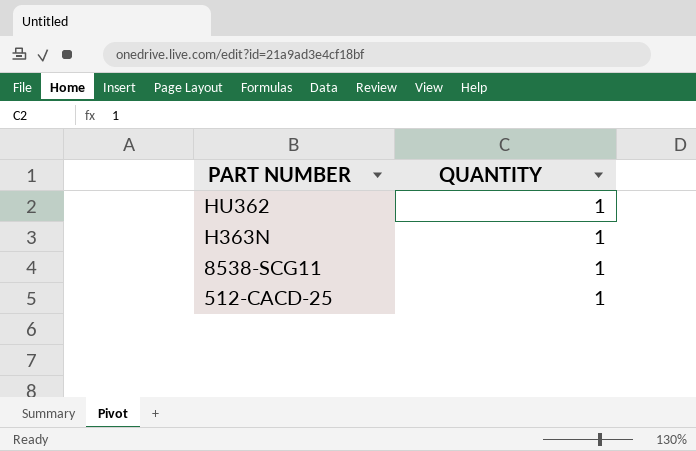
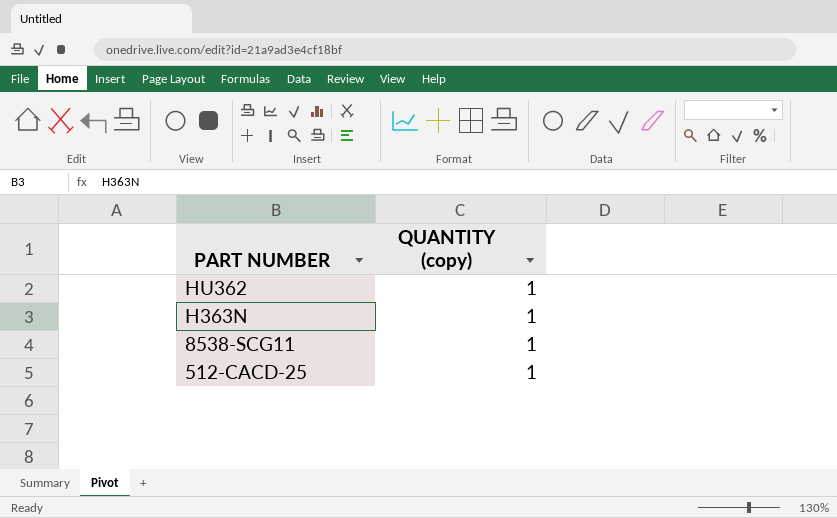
column name: QUANTITY -> QUANTITY (copy)

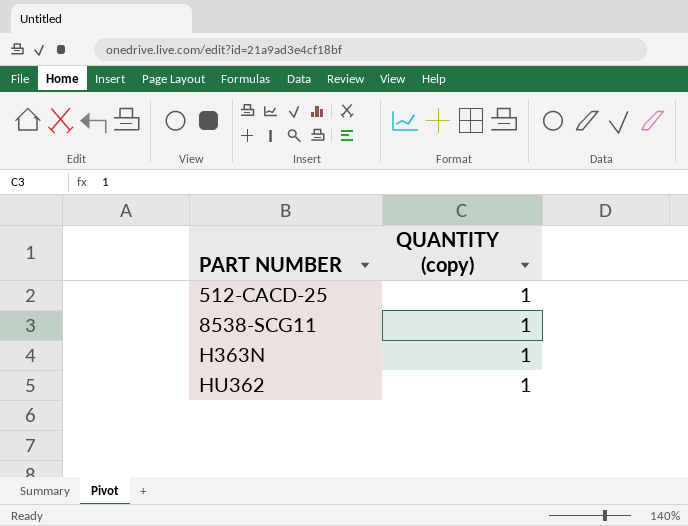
row order: PART NUMBER descending -> PART NUMBER ascending

